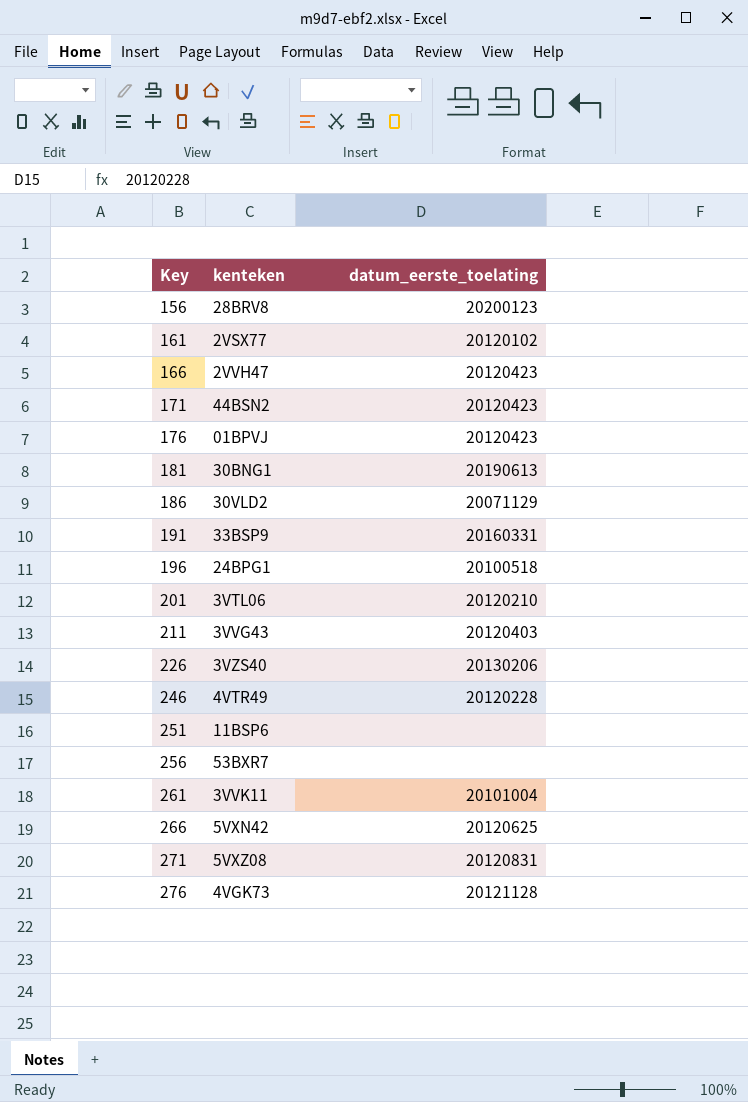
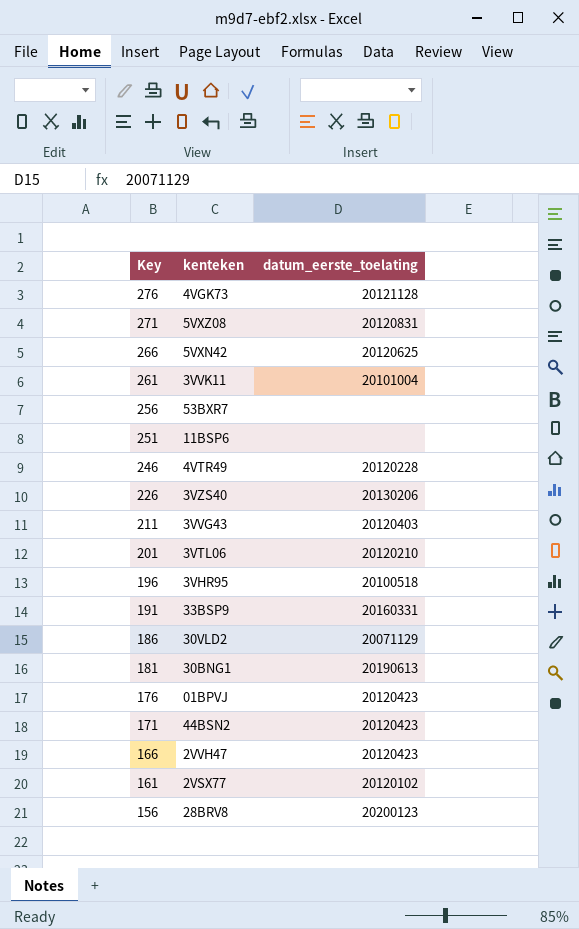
row order: Key ascending -> Key descending
196 | kenteken: 24BPG1 -> 3VHR95

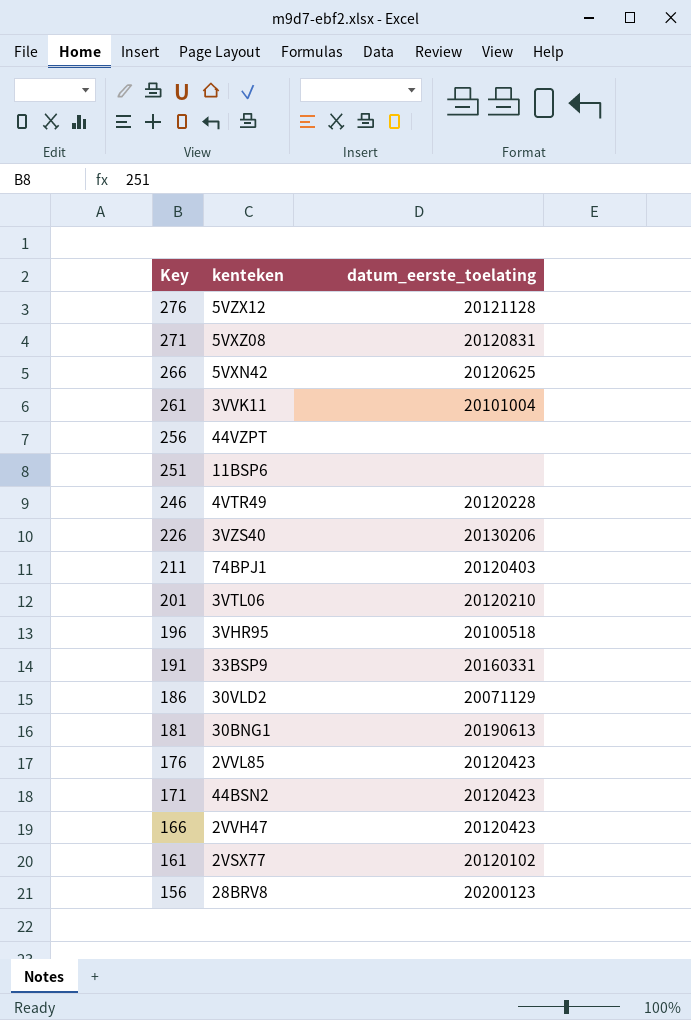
276 | kenteken: 4VGK73 -> 5VZX12
256 | kenteken: 53BXR7 -> 44VZPT
211 | kenteken: 3VVG43 -> 74BPJ1
176 | kenteken: 01BPVJ -> 2VVL85

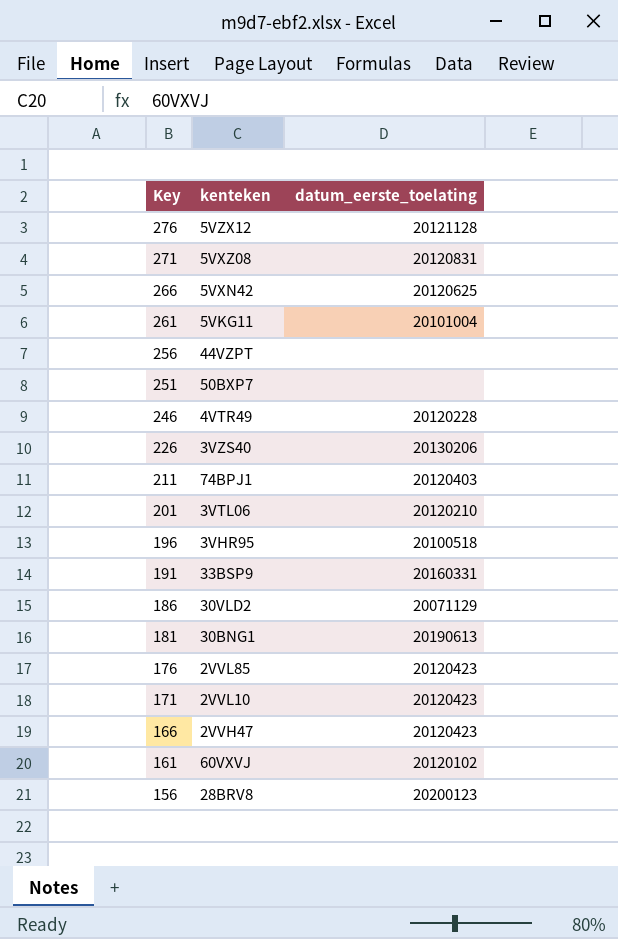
261 | kenteken: 3VVK11 -> 5VKG11
251 | kenteken: 11BSP6 -> 50BXP7
171 | kenteken: 44BSN2 -> 2VVL10
161 | kenteken: 2VSX77 -> 60VXVJ

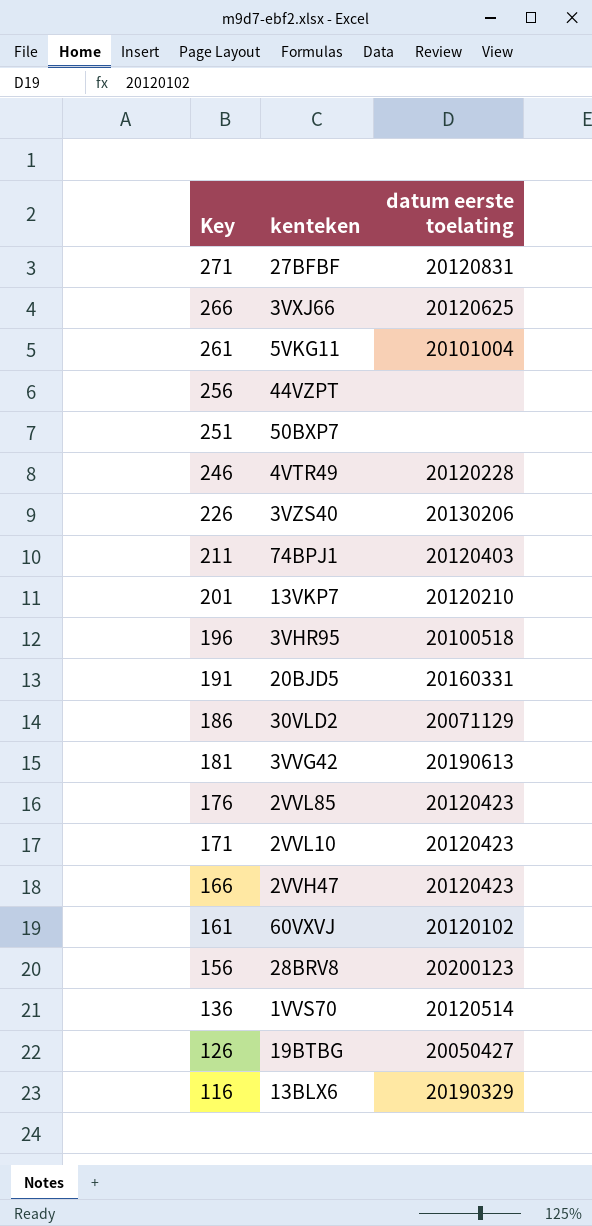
column name: datum_eerste_toelating -> datum eerste toelating
row 276: 5VZX12 | 20121128 -> none
271 | kenteken: 5VXZ08 -> 27BFBF
266 | kenteken: 5VXN42 -> 3VXJ66
201 | kenteken: 3VTL06 -> 13VKP7
191 | kenteken: 33BSP9 -> 20BJD5
181 | kenteken: 30BNG1 -> 3VVG42
row 136: none -> 1VVS70 | 20120514
row 126: none -> 19BTBG | 20050427
row 116: none -> 13BLX6 | 20190329

